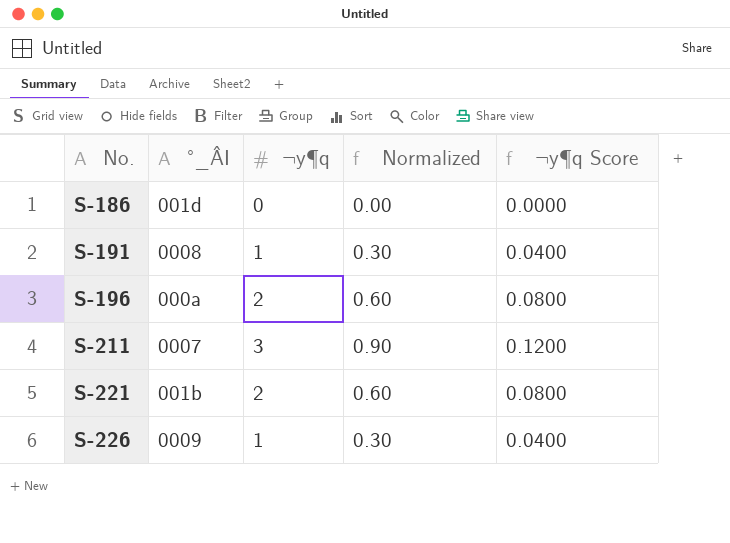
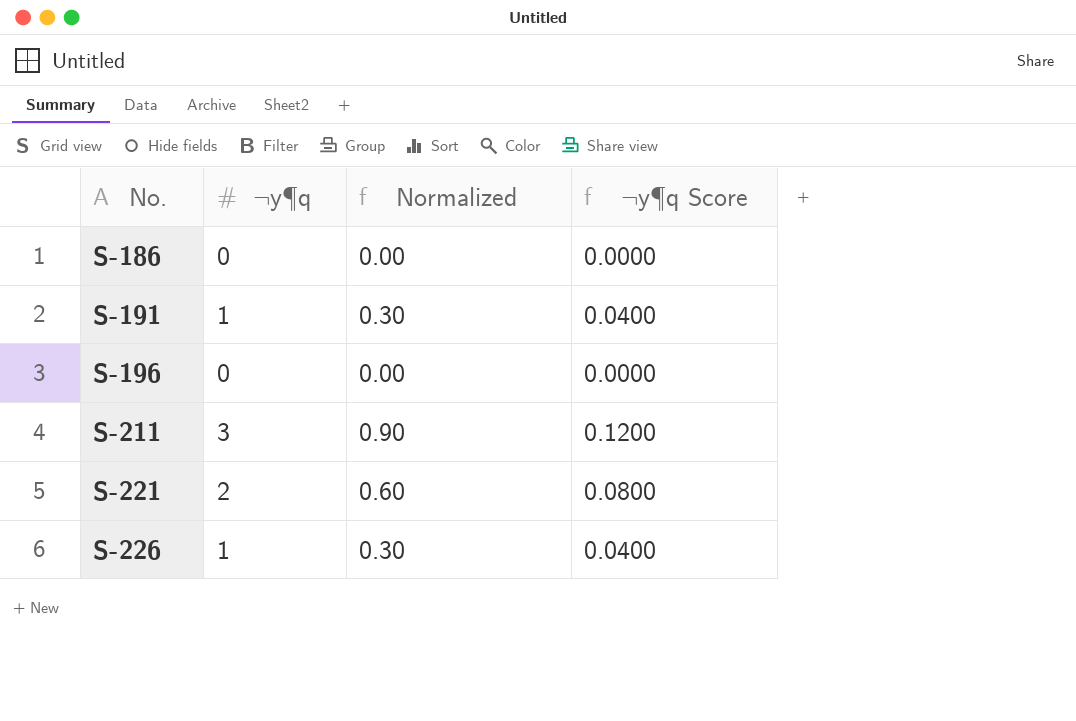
column °_ÂI | position: 2 -> none
S-196 | ¬y¶q: 2 -> 0
S-196 | Normalized: 0.60 -> 0.00
S-196 | ¬y¶q Score: 0.0800 -> 0.0000

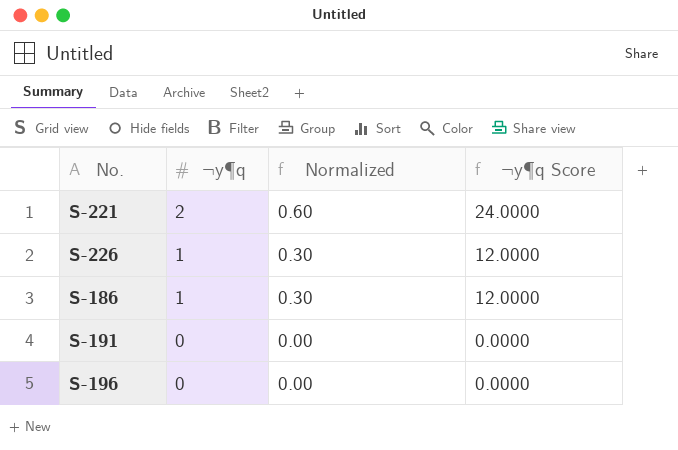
row order: No. ascending -> ¬y¶q descending
column ¬y¶q Score | formula: [¬y¶q] * 0.04 -> [¬y¶q] * 12
row S-211: 3 | 0.90 | 0.1200 -> none
S-186 | ¬y¶q: 0 -> 1
S-186 | Normalized: 0.00 -> 0.30
S-191 | ¬y¶q: 1 -> 0
S-191 | Normalized: 0.30 -> 0.00

